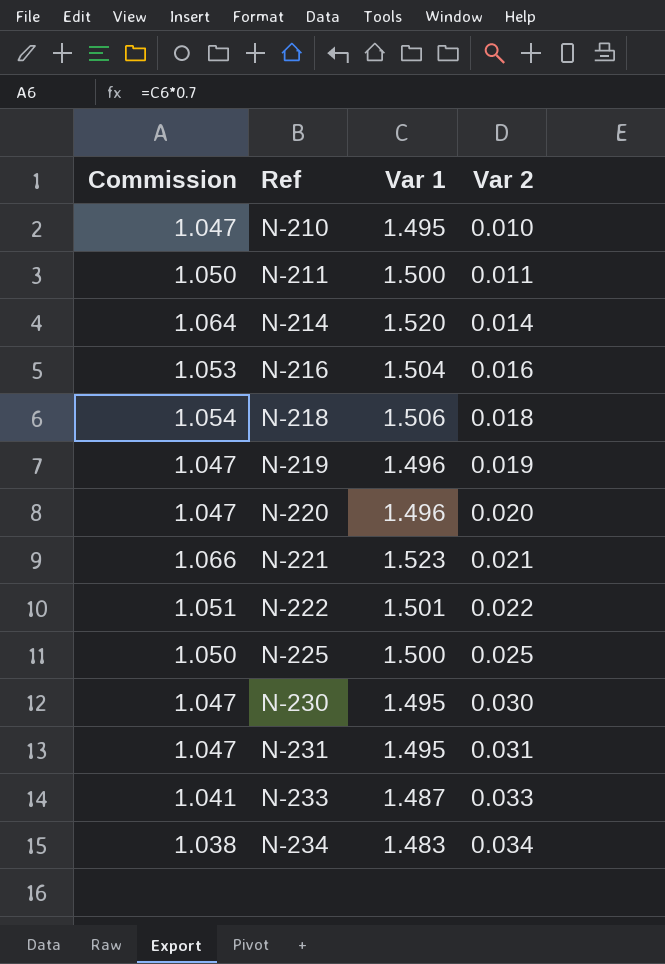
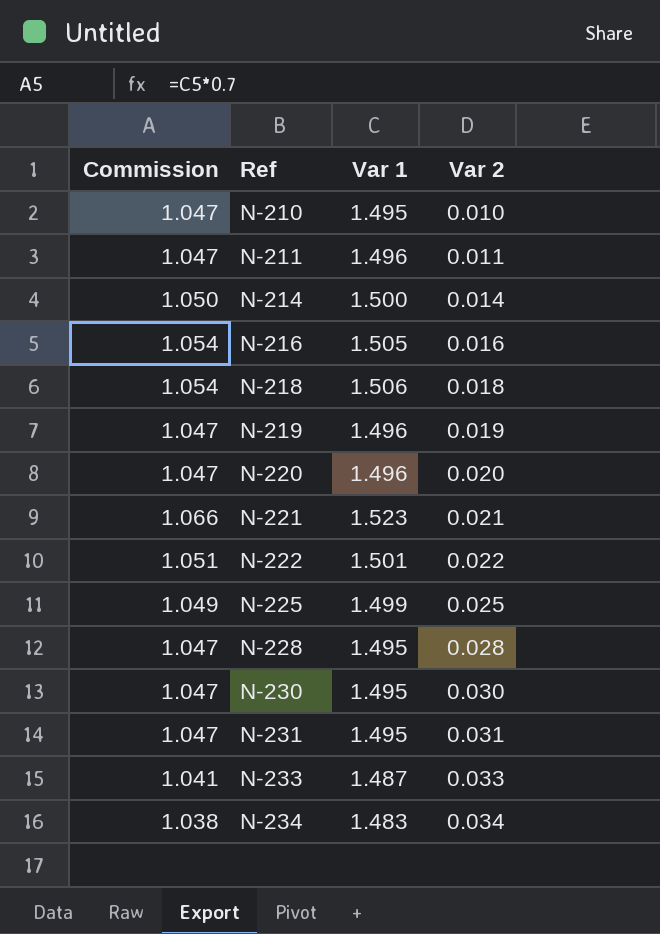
N-211 | Commission: 1.050 -> 1.047
N-211 | Var 1: 1.500 -> 1.496
N-214 | Commission: 1.064 -> 1.050
N-214 | Var 1: 1.520 -> 1.500
N-216 | Commission: 1.053 -> 1.054
N-216 | Var 1: 1.504 -> 1.505
N-225 | Commission: 1.050 -> 1.049
N-225 | Var 1: 1.500 -> 1.499
row N-228: none -> 1.047 | 1.495 | 0.028

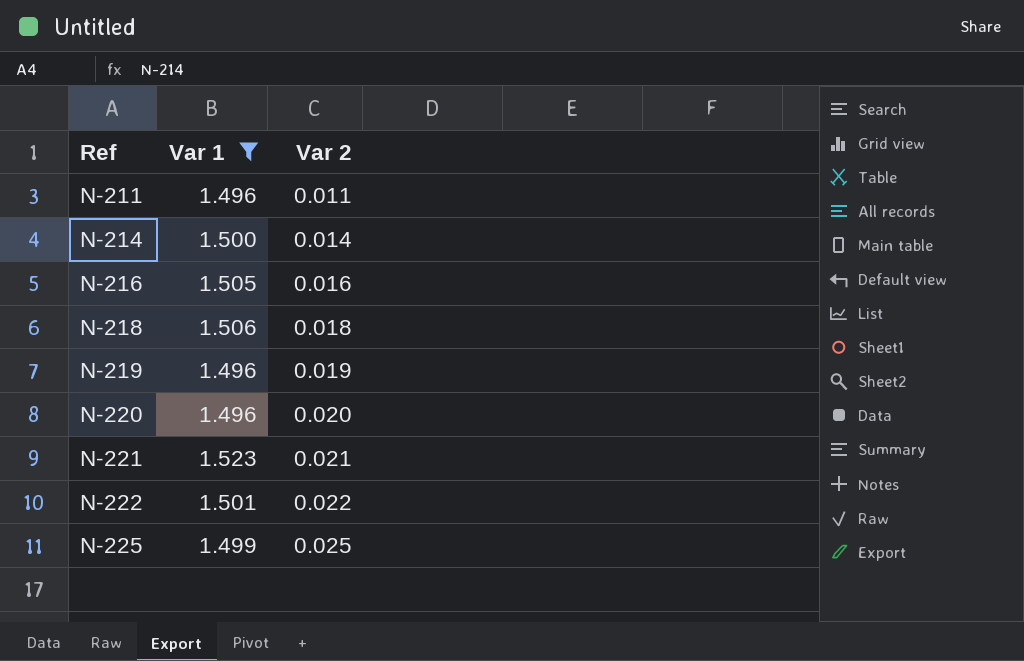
filter: none -> Var 1 >= 1.496
column Commission | formula: [Var 1] * 0.7 -> none

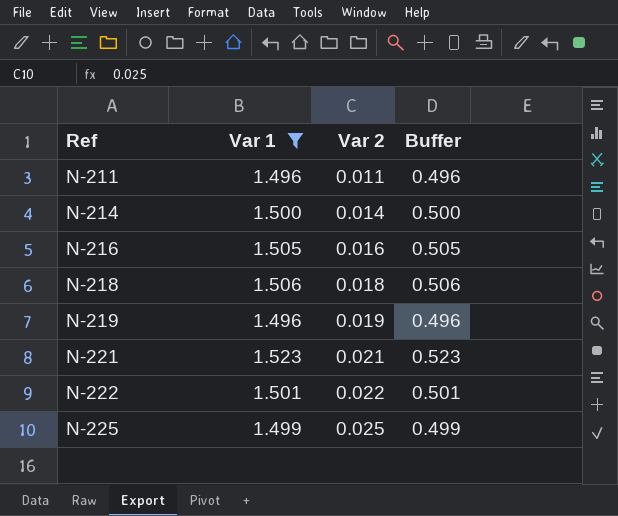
column Buffer | formula: none -> [Var 1] - 1
row N-220: 1.496 | 0.020 -> none

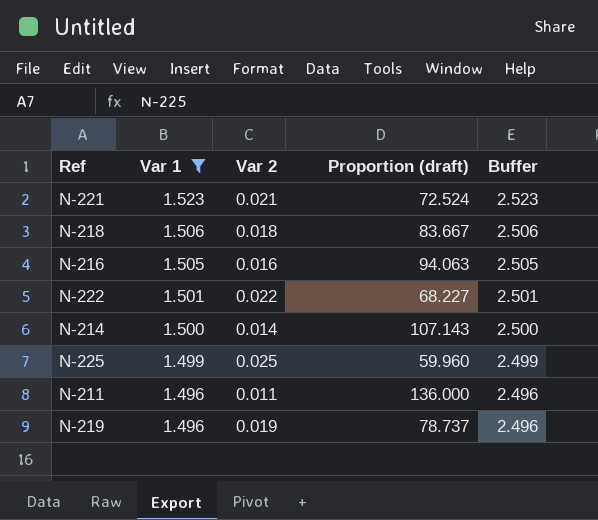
row order: Ref ascending -> Var 1 descending
column Proportion (draft) | formula: none -> [Var 1] / [Var 2]
column Buffer | formula: [Var 1] - 1 -> [Var 1] + 1

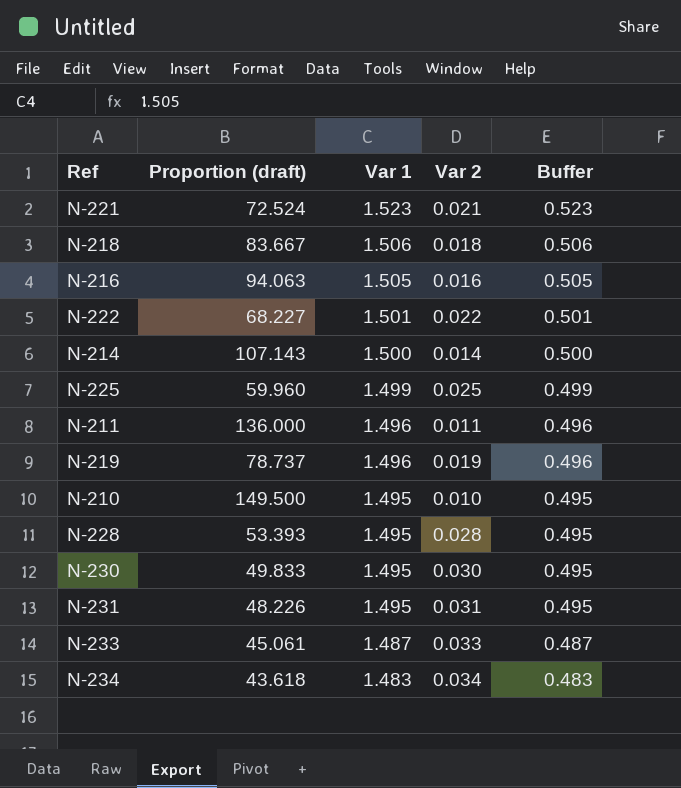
filter: Var 1 >= 1.496 -> none
column Proportion (draft) | position: 4 -> 2
column Buffer | formula: [Var 1] + 1 -> [Var 1] - 1

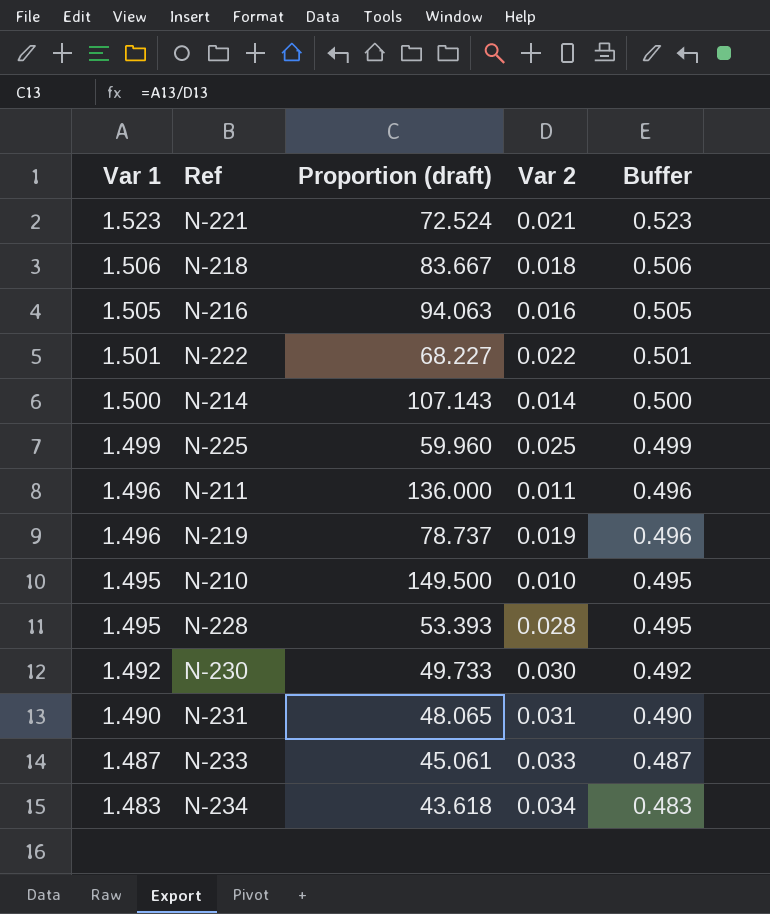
column Var 1 | position: 3 -> 1
N-230 | Var 1: 1.495 -> 1.492
N-230 | Proportion (draft): 49.833 -> 49.733
N-230 | Buffer: 0.495 -> 0.492
N-231 | Var 1: 1.495 -> 1.490
N-231 | Proportion (draft): 48.226 -> 48.065
N-231 | Buffer: 0.495 -> 0.490

